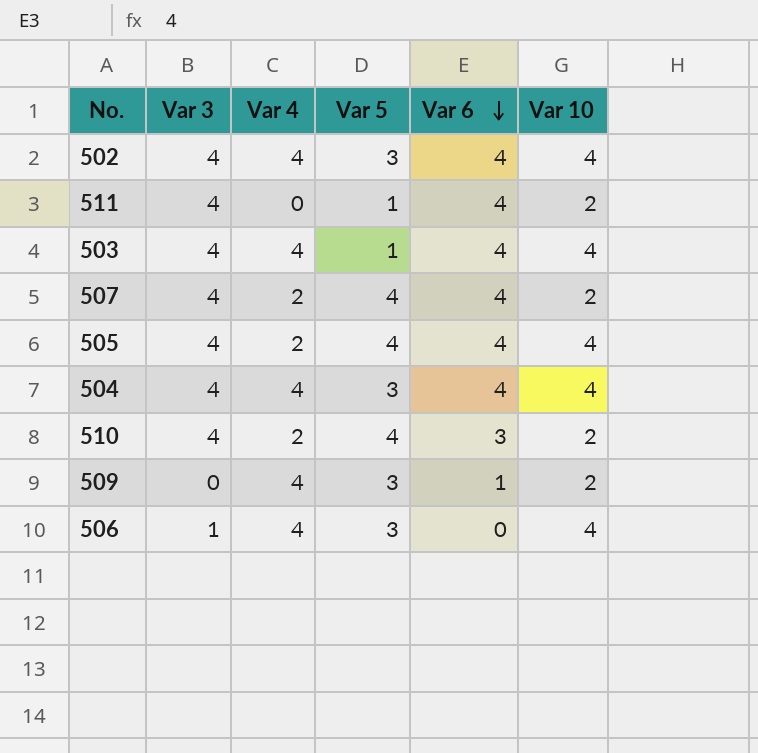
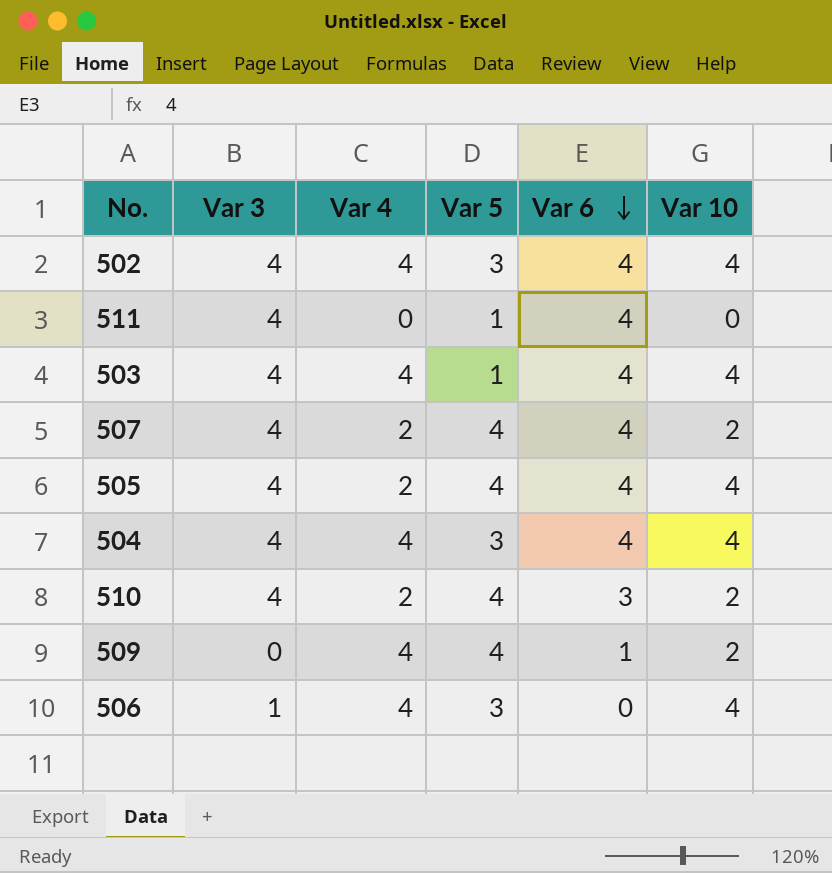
511 | Var 10: 2 -> 0
509 | Var 5: 3 -> 4

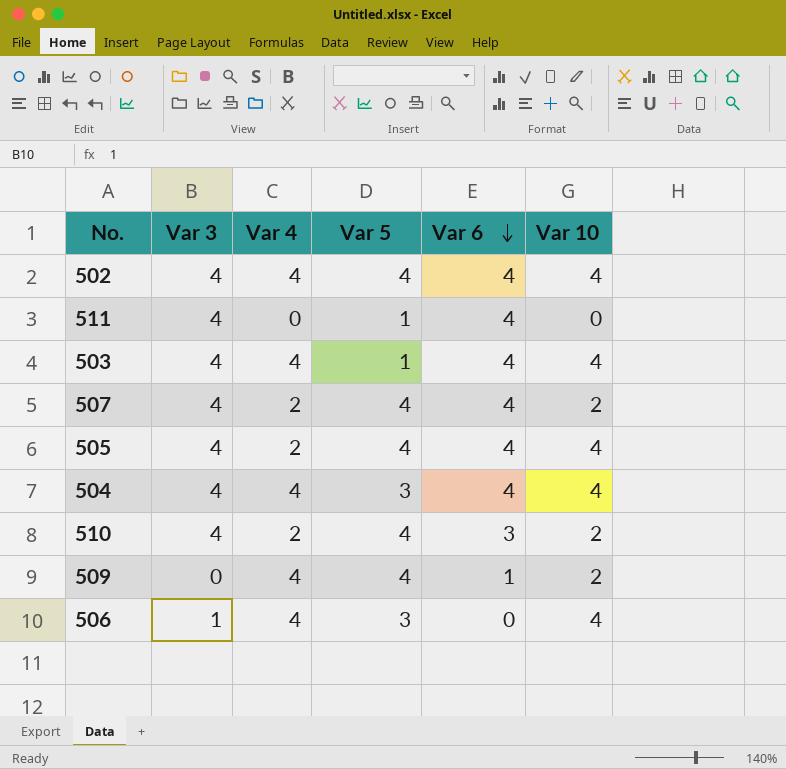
502 | Var 5: 3 -> 4

